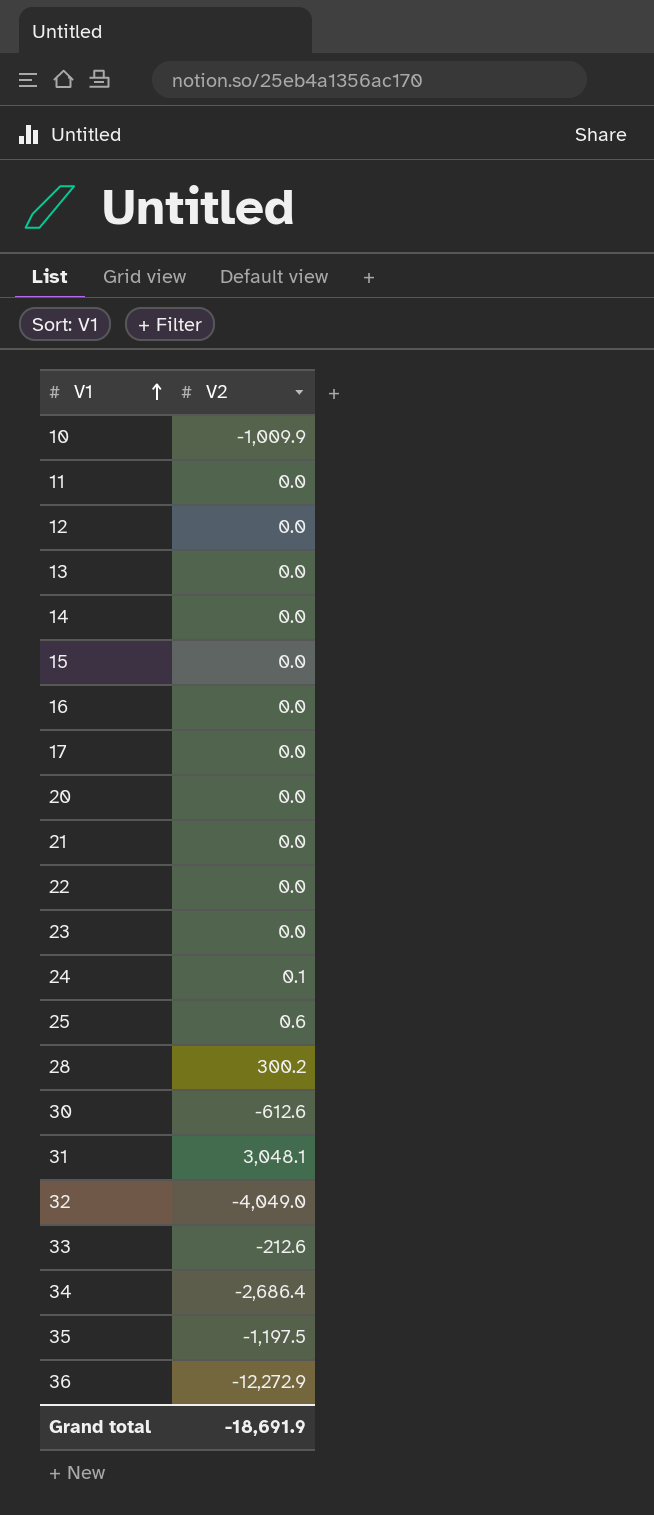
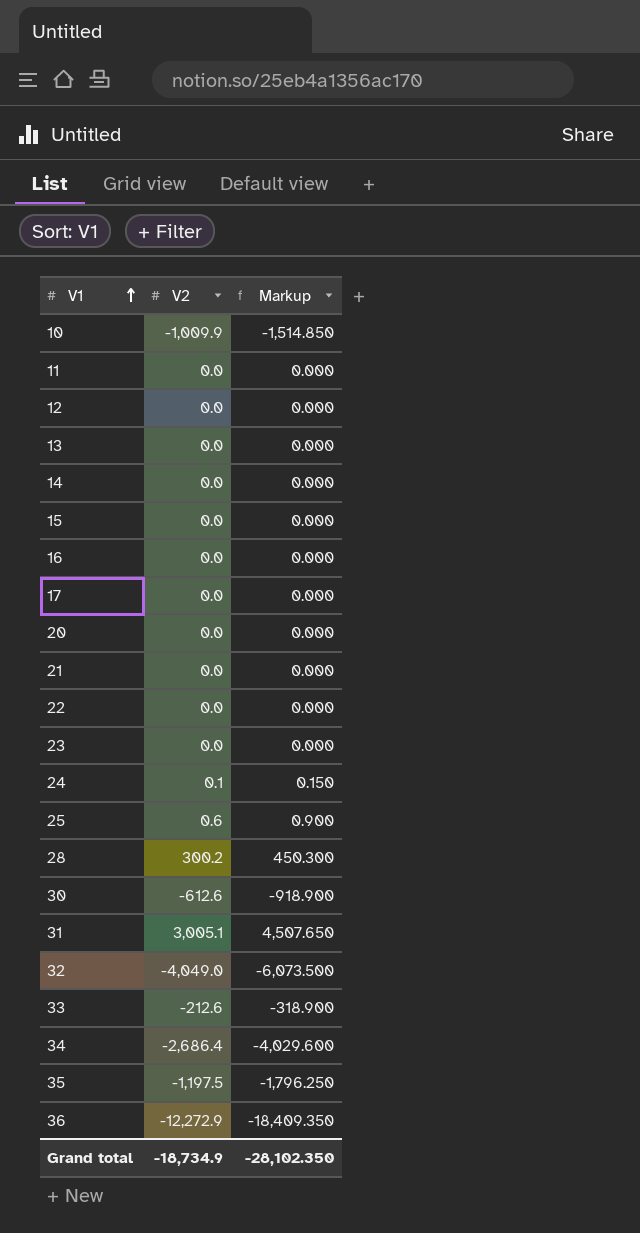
column Markup | formula: none -> [V2] * 1.5
31 | V2: 3,048.1 -> 3,005.1
Grand total | V2: -18,691.9 -> -18,734.9

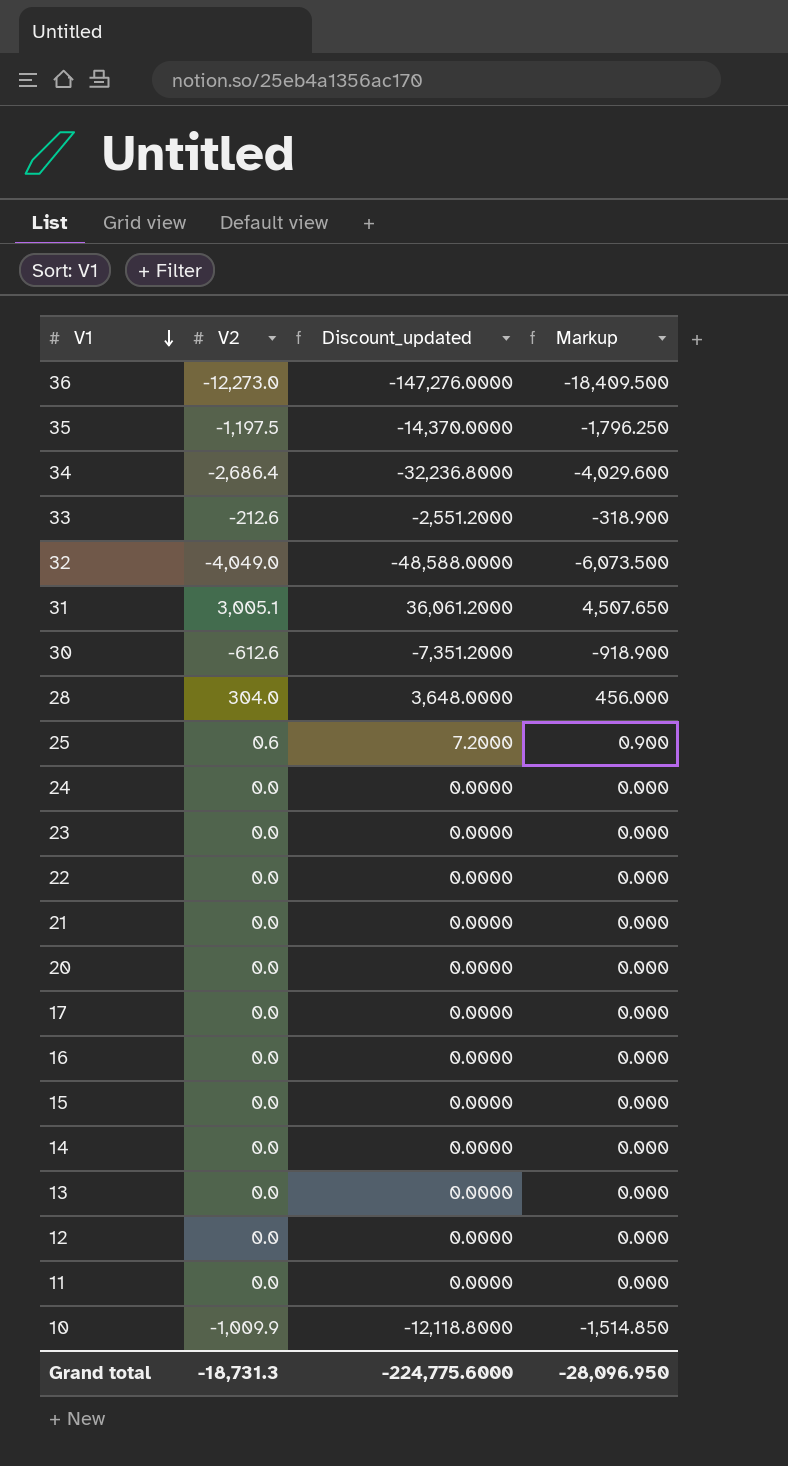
row order: V1 ascending -> V1 descending
column Discount_updated | formula: none -> [V2] * 12
36 | V2: -12,272.9 -> -12,273.0
36 | Markup: -18,409.350 -> -18,409.500
28 | V2: 300.2 -> 304.0
28 | Markup: 450.300 -> 456.000
24 | V2: 0.1 -> 0.0
24 | Markup: 0.150 -> 0.000
Grand total | V2: -18,734.9 -> -18,731.3
Grand total | Markup: -28,102.350 -> -28,096.950

